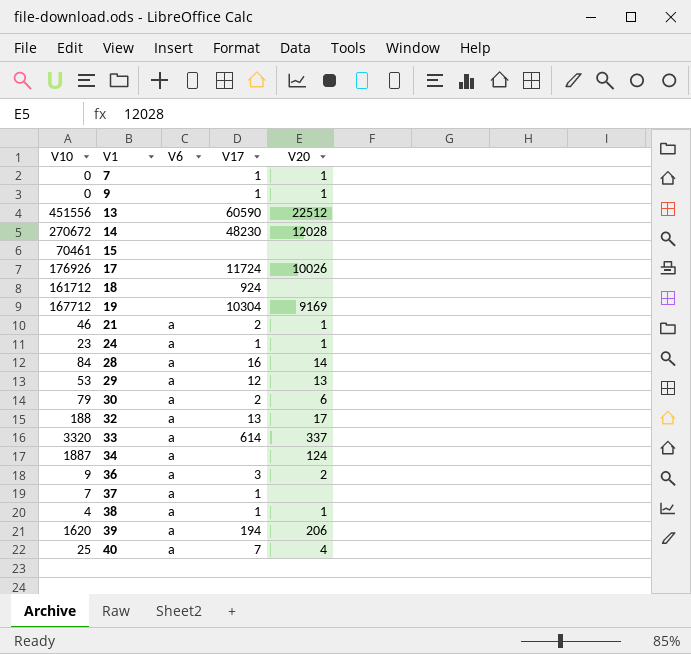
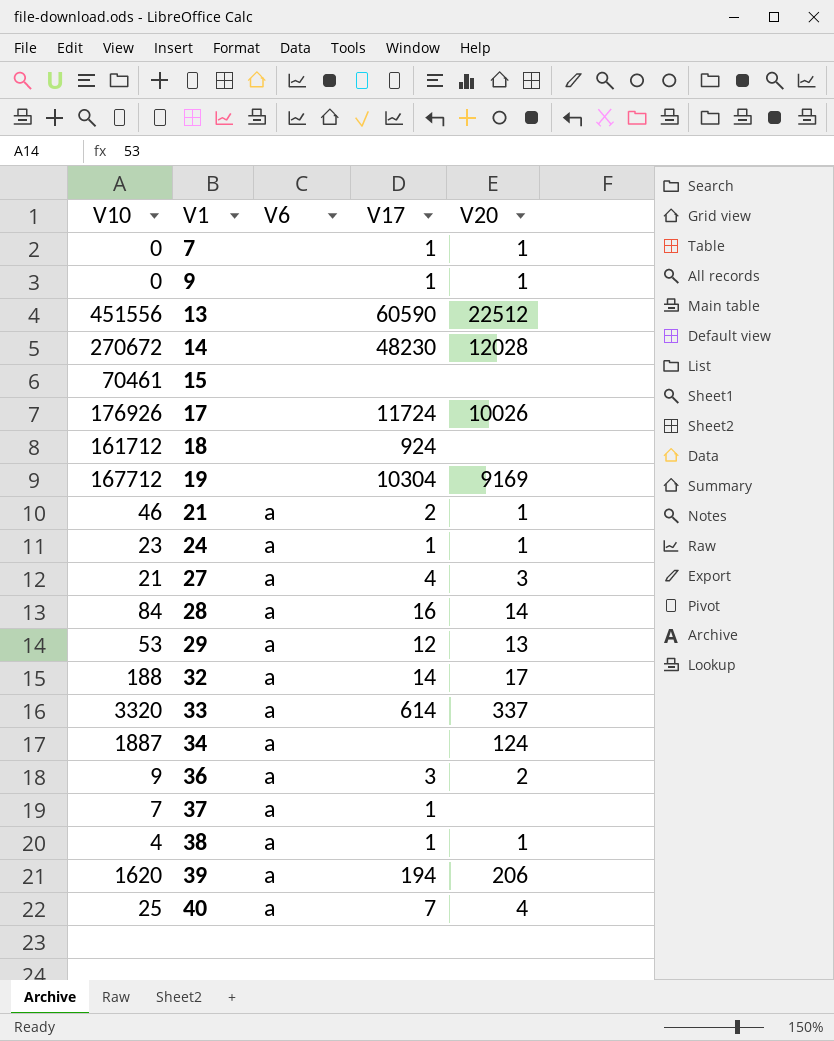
row 30: 79 | a | 2 | 6 -> none
row 27: none -> 21 | a | 4 | 3
32 | V17: 13 -> 14

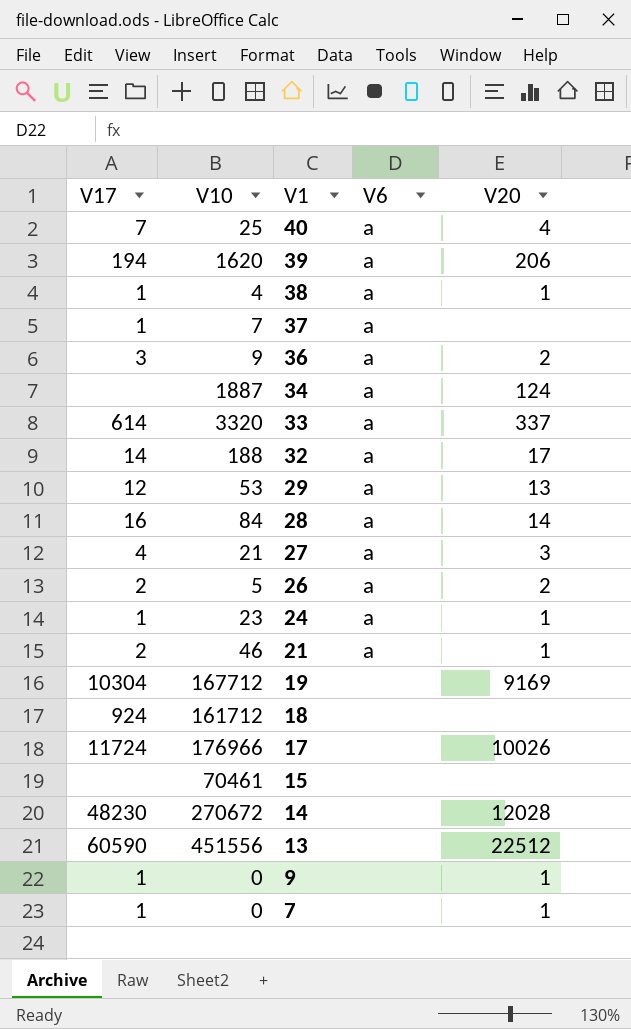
row order: V1 ascending -> V1 descending
column V17 | position: 4 -> 1
row 26: none -> 2 | 5 | a | 2
17 | V10: 176926 -> 176966

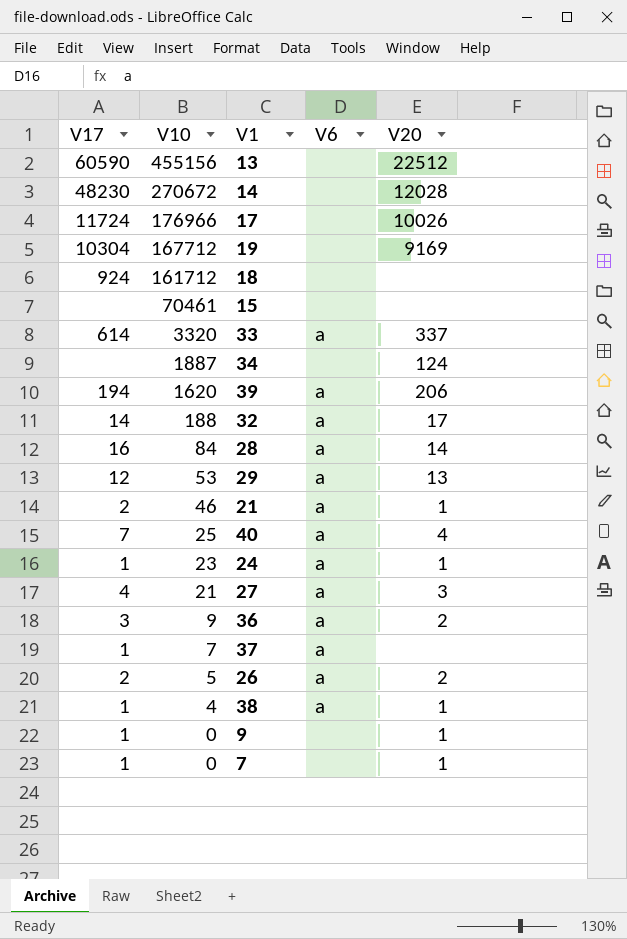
row order: V1 descending -> V10 descending
13 | V10: 451556 -> 455156
34 | V6: a -> none

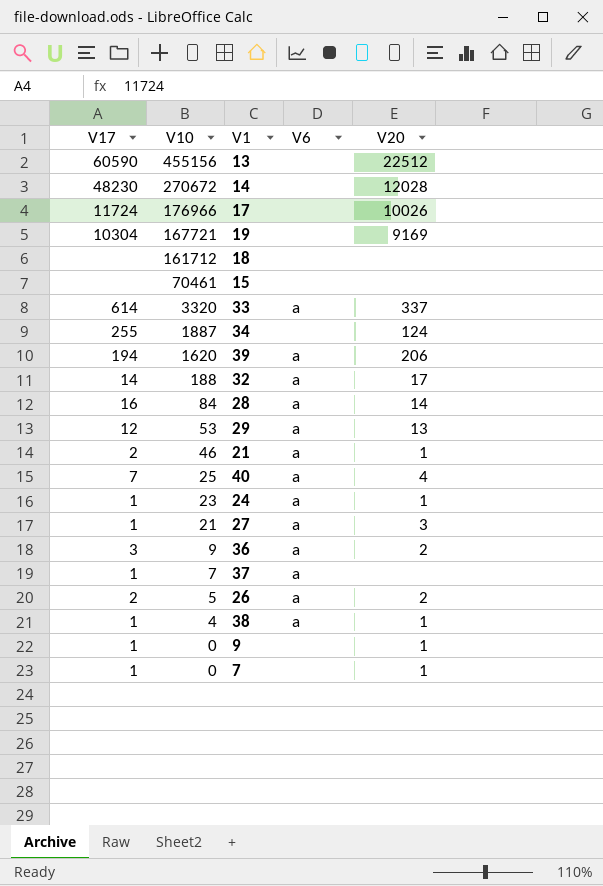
19 | V10: 167712 -> 167721
18 | V17: 924 -> none
34 | V17: none -> 255
27 | V17: 4 -> 1

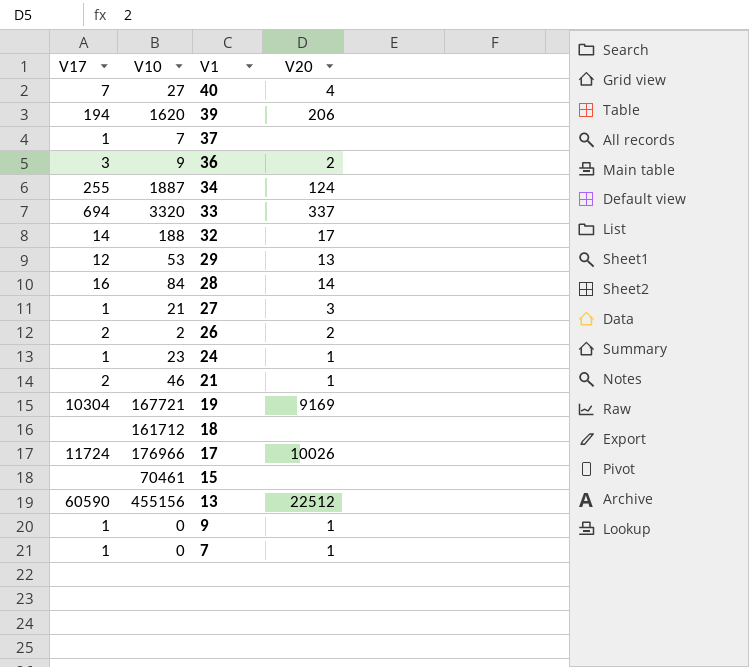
row order: V10 descending -> V1 descending
column V6 | position: 4 -> none
row 14: 48230 | 270672 | none | 12028 -> none
row 38: 1 | 4 | a | 1 -> none
40 | V10: 25 -> 27
33 | V17: 614 -> 694
26 | V10: 5 -> 2

